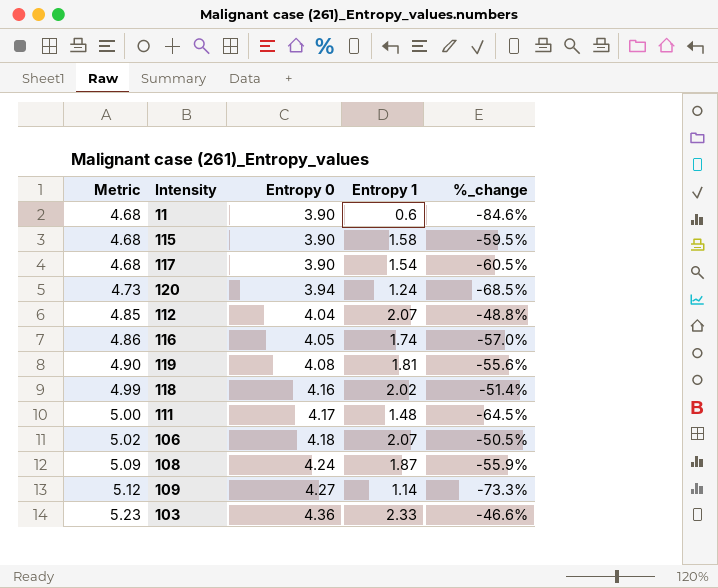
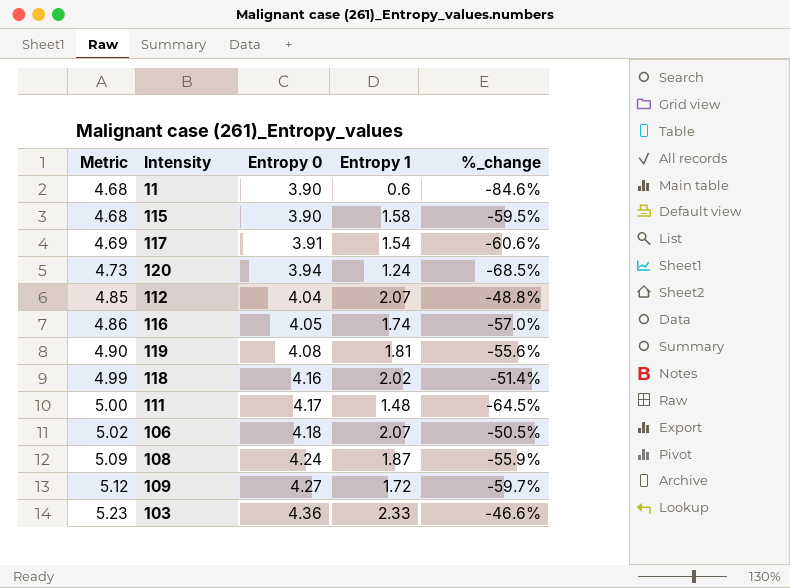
117 | Metric: 4.68 -> 4.69
117 | Entropy 0: 3.90 -> 3.91
117 | %_change: -60.5% -> -60.6%
109 | Entropy 1: 1.14 -> 1.72
109 | %_change: -73.3% -> -59.7%

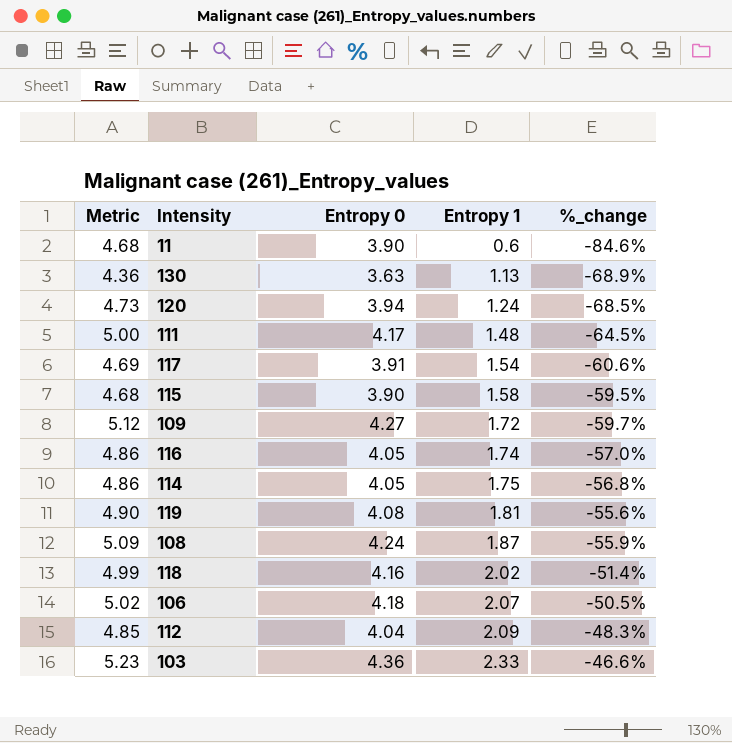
row order: Metric ascending -> Entropy 1 ascending
row 130: none -> 4.36 | 3.63 | 1.13 | -68.9%
row 114: none -> 4.86 | 4.05 | 1.75 | -56.8%
112 | Entropy 1: 2.07 -> 2.09
112 | %_change: -48.8% -> -48.3%

